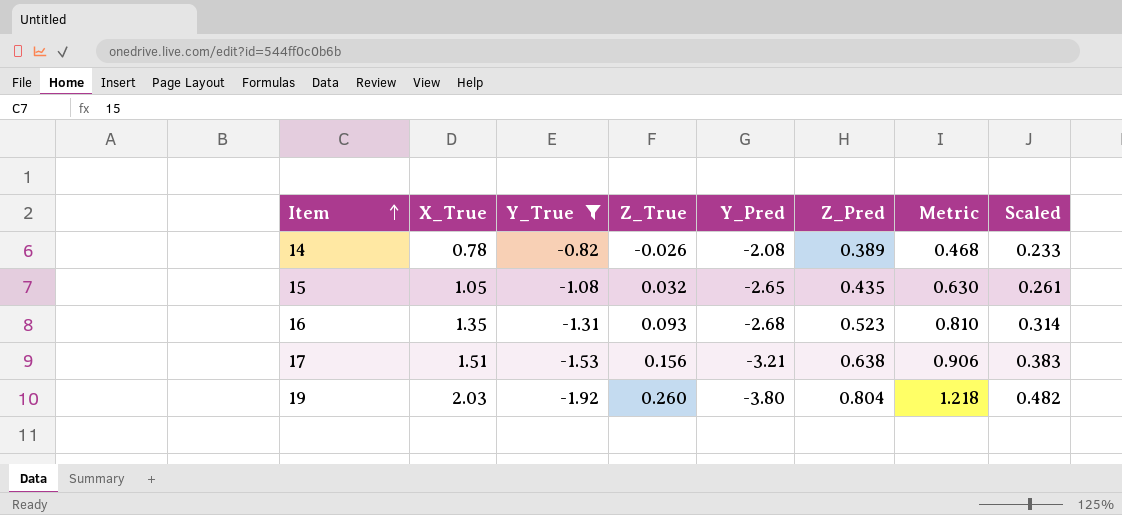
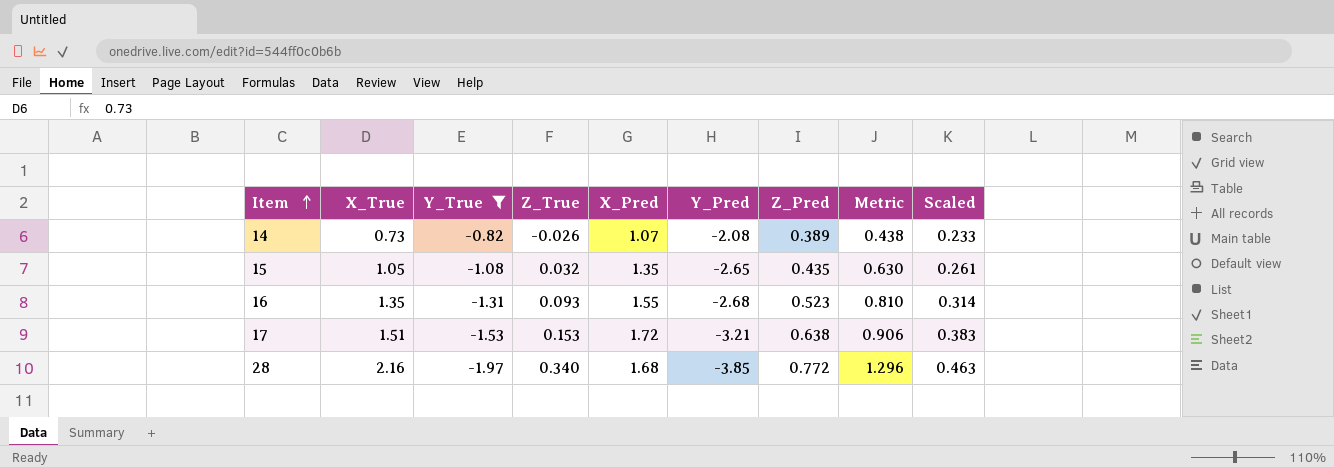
column X_Pred | position: none -> 5
row 19: 2.03 | -1.92 | 0.260 | -3.80 | 0.804 | 1.218 | 0.482 -> none
14 | X_True: 0.78 -> 0.73
14 | Metric: 0.468 -> 0.438
17 | Z_True: 0.156 -> 0.153
row 28: none -> 2.16 | -1.97 | 0.340 | 1.68 | -3.85 | 0.772 | 1.296 | 0.463

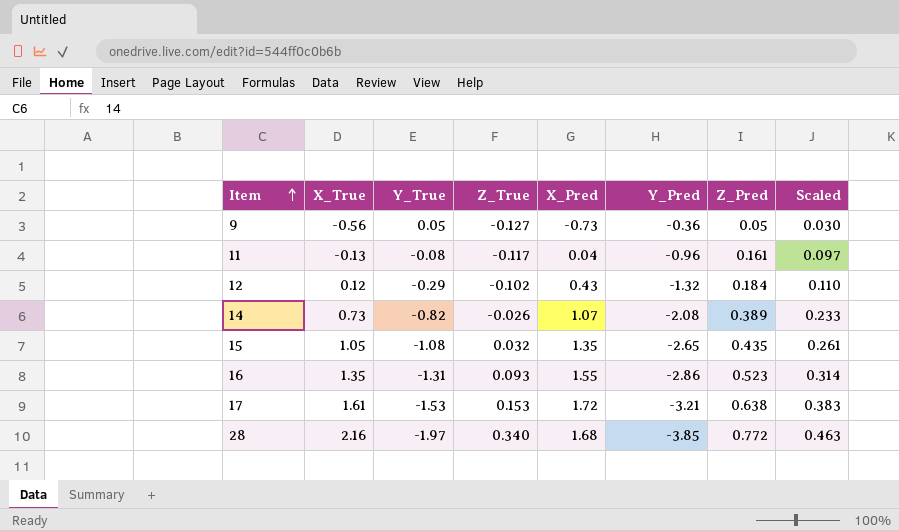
filter: Y_True <= -0.82 -> none
column Metric | formula: [X_True] * 0.6 -> none
16 | Y_Pred: -2.68 -> -2.86
17 | X_True: 1.51 -> 1.61

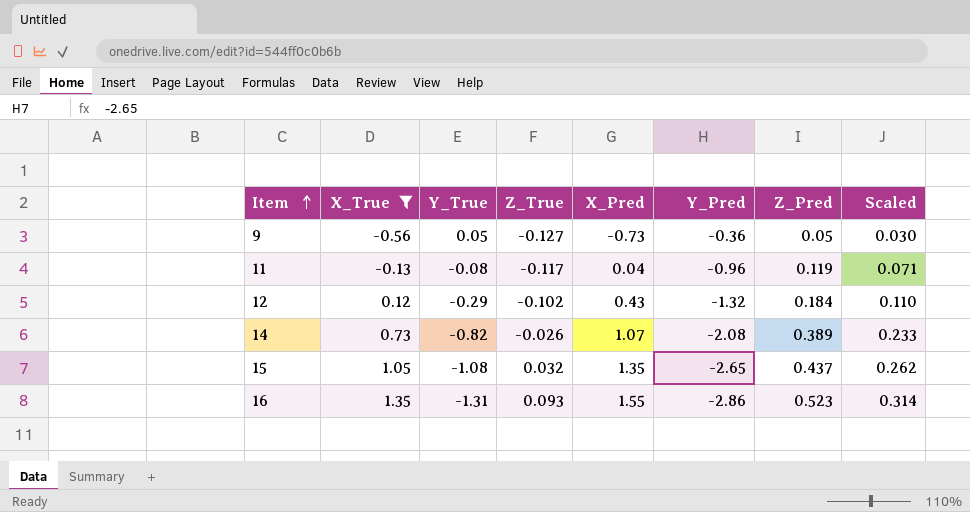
filter: none -> X_True <= 1.35
11 | Z_Pred: 0.161 -> 0.119
11 | Scaled: 0.097 -> 0.071
15 | Z_Pred: 0.435 -> 0.437
15 | Scaled: 0.261 -> 0.262

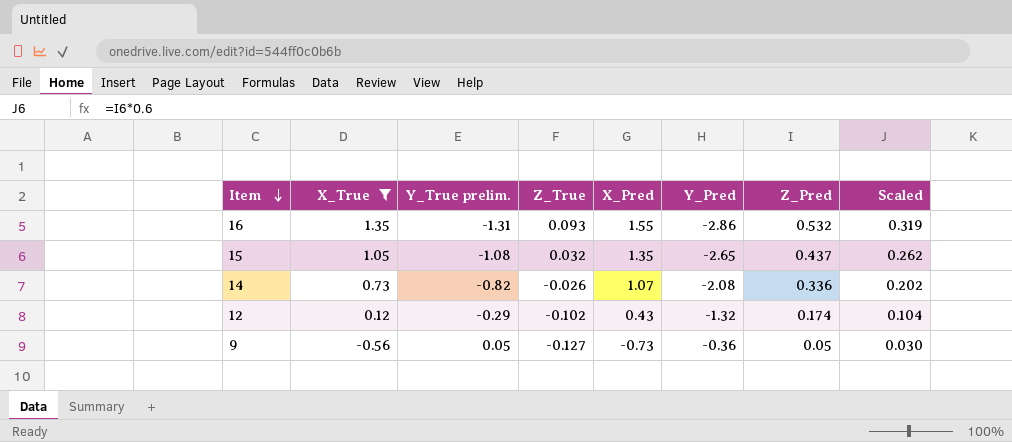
row order: Item ascending -> Item descending
column name: Y_True -> Y_True prelim.
row 11: -0.13 | -0.08 | -0.117 | 0.04 | -0.96 | 0.119 | 0.071 -> none
16 | Z_Pred: 0.523 -> 0.532
16 | Scaled: 0.314 -> 0.319
14 | Z_Pred: 0.389 -> 0.336
14 | Scaled: 0.233 -> 0.202
12 | Z_Pred: 0.184 -> 0.174
12 | Scaled: 0.110 -> 0.104

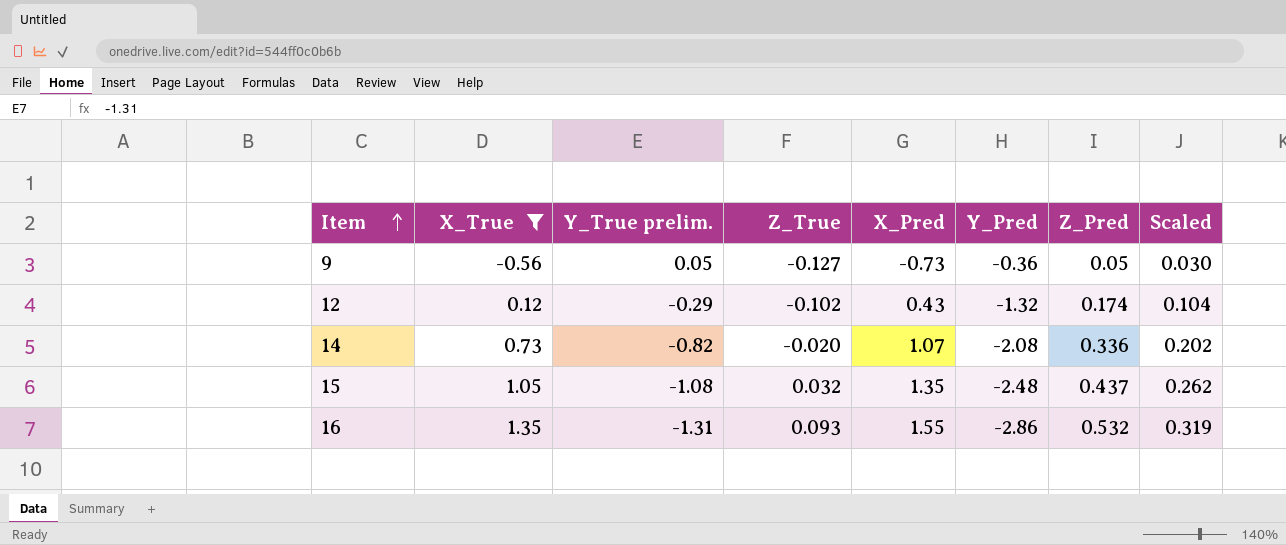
row order: Item descending -> Item ascending
14 | Z_True: -0.026 -> -0.020
15 | Y_Pred: -2.65 -> -2.48

